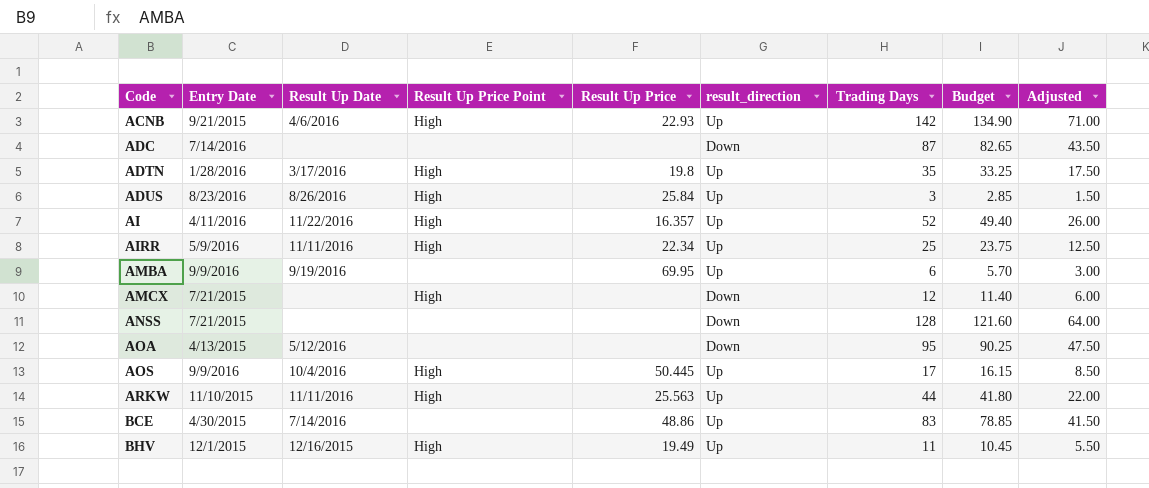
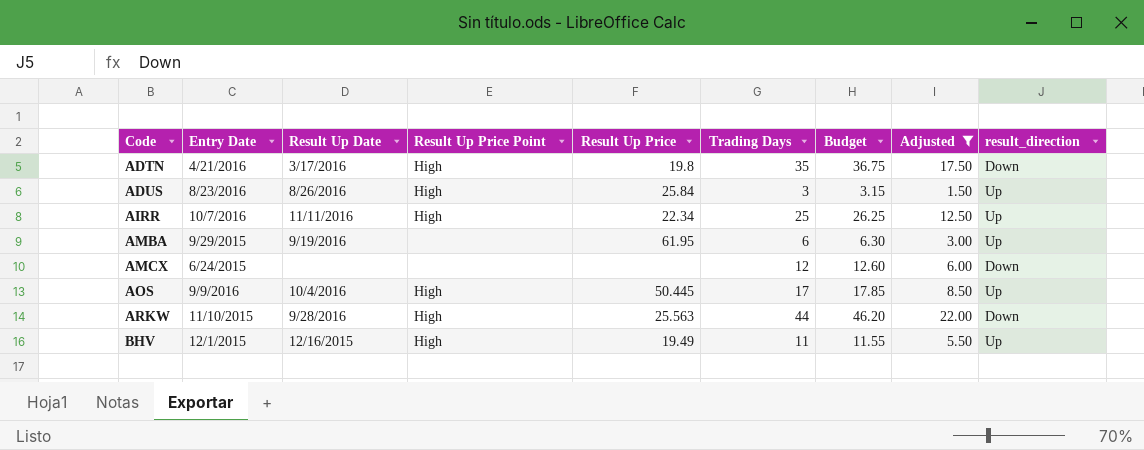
filter: none -> Adjusted <= 22.00
column Budget | formula: [Trading Days] * 0.95 -> [Trading Days] * 1.05
column result_direction | position: 6 -> 9
ADTN | Entry Date: 1/28/2016 -> 4/21/2016
ADTN | result_direction: Up -> Down
AIRR | Entry Date: 5/9/2016 -> 10/7/2016
AMBA | Entry Date: 9/9/2016 -> 9/29/2015
AMBA | Result Up Price: 69.95 -> 61.95
AMCX | Entry Date: 7/21/2015 -> 6/24/2015
AMCX | Result Up Price Point: High -> none
ARKW | Result Up Date: 11/11/2016 -> 9/28/2016
ARKW | result_direction: Up -> Down

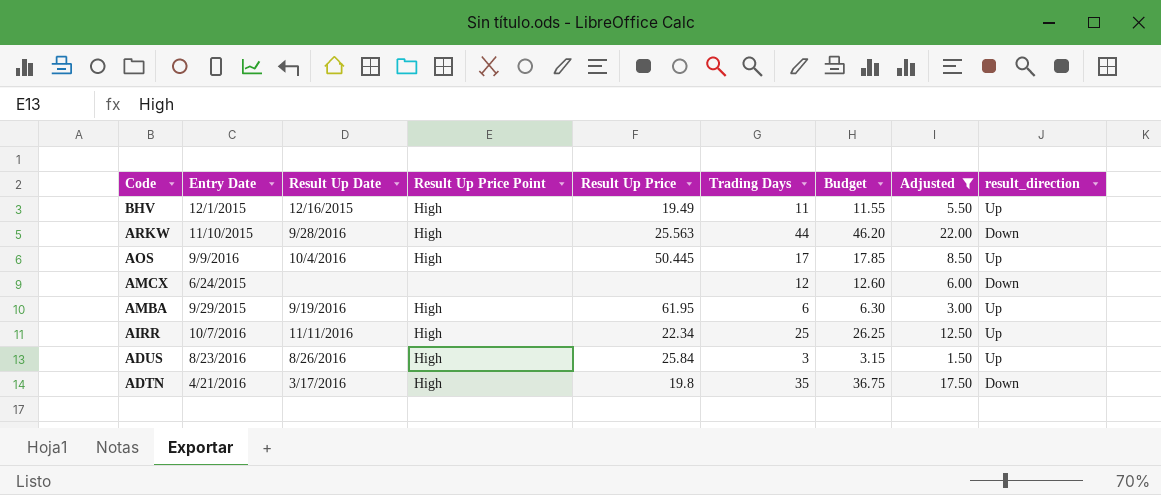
row order: Code ascending -> Code descending
AMBA | Result Up Price Point: none -> High

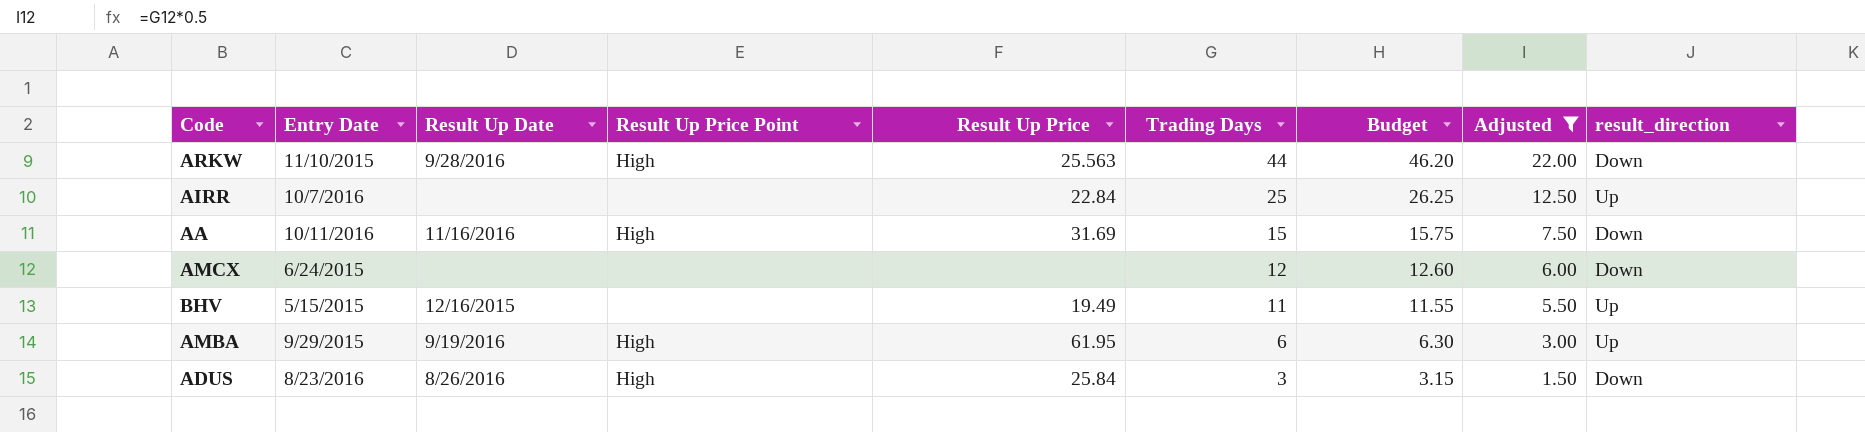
row order: Code descending -> Trading Days descending
row AOS: 9/9/2016 | 10/4/2016 | High | 50.445 | 17 | 17.85 | 8.50 | Up -> none
row ADTN: 4/21/2016 | 3/17/2016 | High | 19.8 | 35 | 36.75 | 17.50 | Down -> none
AIRR | Result Up Date: 11/11/2016 -> none
AIRR | Result Up Price Point: High -> none
AIRR | Result Up Price: 22.34 -> 22.84
row AA: none -> 10/11/2016 | 11/16/2016 | High | 31.69 | 15 | 15.75 | 7.50 | Down
BHV | Entry Date: 12/1/2015 -> 5/15/2015
BHV | Result Up Price Point: High -> none
ADUS | result_direction: Up -> Down

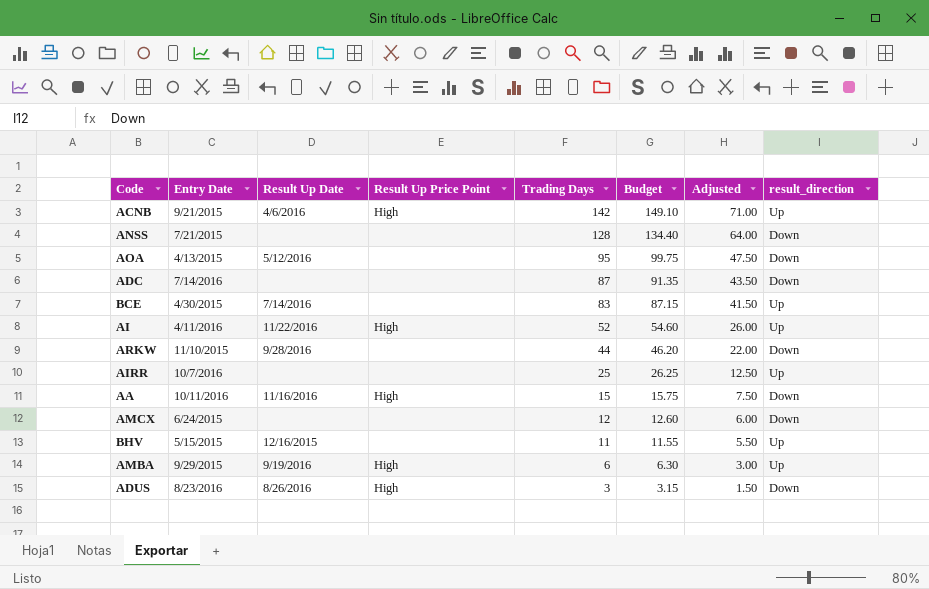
filter: Adjusted <= 22.00 -> none
column Result Up Price | position: 5 -> none
ARKW | Result Up Price Point: High -> none

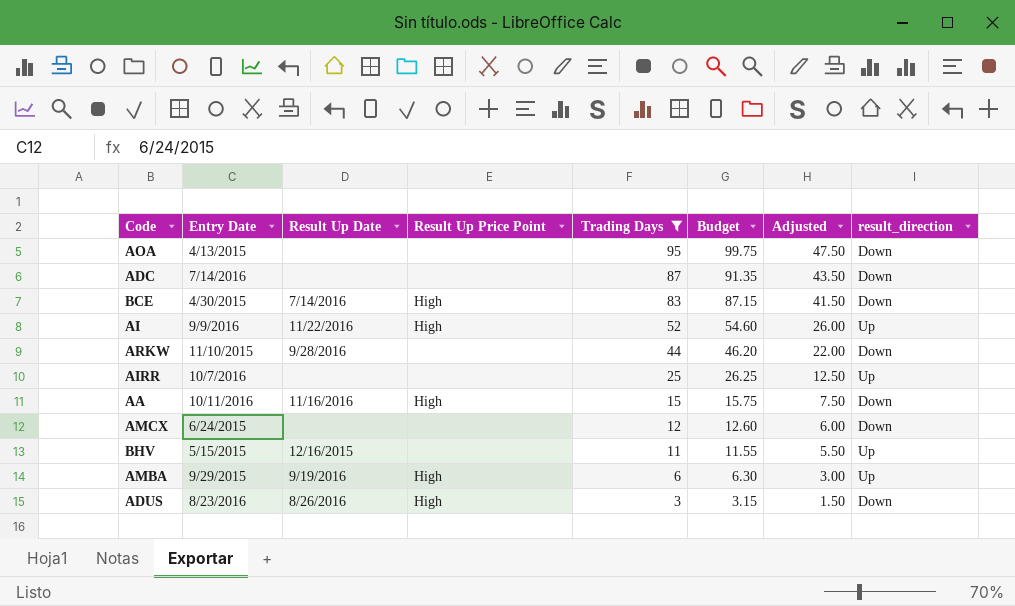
filter: none -> Trading Days <= 95
AOA | Result Up Date: 5/12/2016 -> none
BCE | Result Up Price Point: none -> High
BCE | result_direction: Up -> Down
AI | Entry Date: 4/11/2016 -> 9/9/2016

